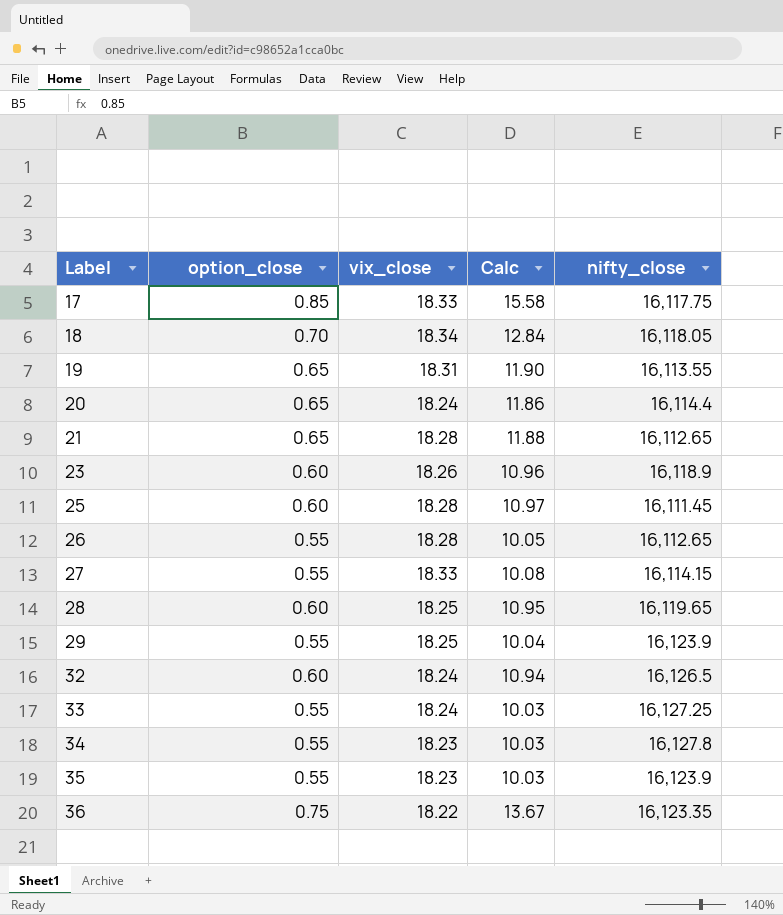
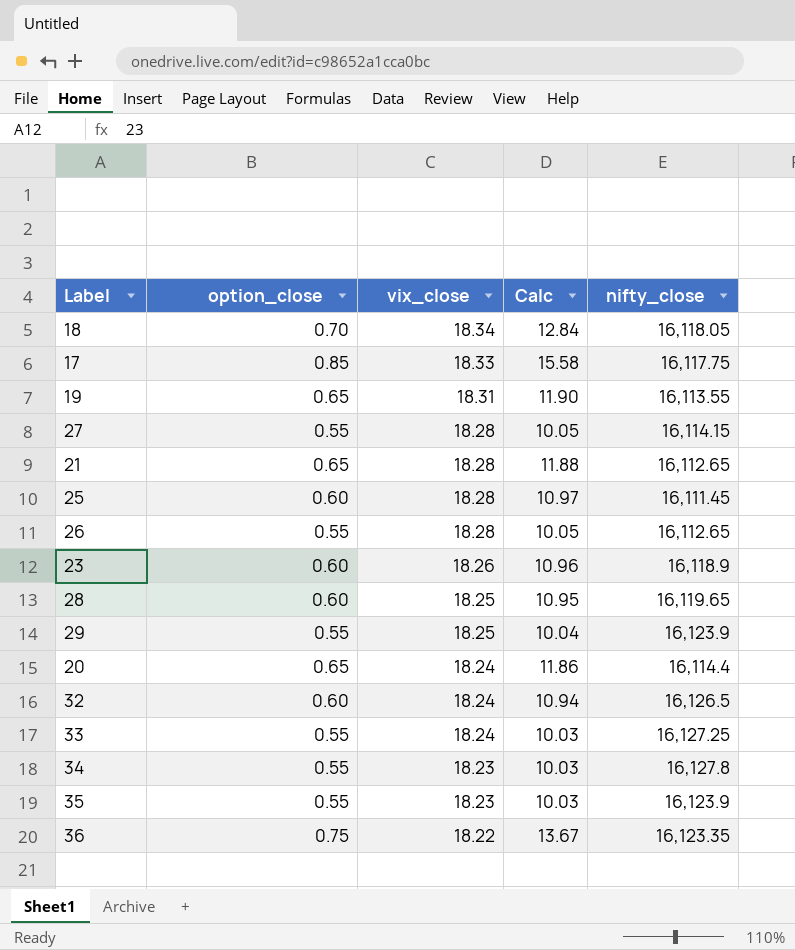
row order: Label ascending -> vix_close descending
27 | vix_close: 18.33 -> 18.28
27 | Calc: 10.08 -> 10.05

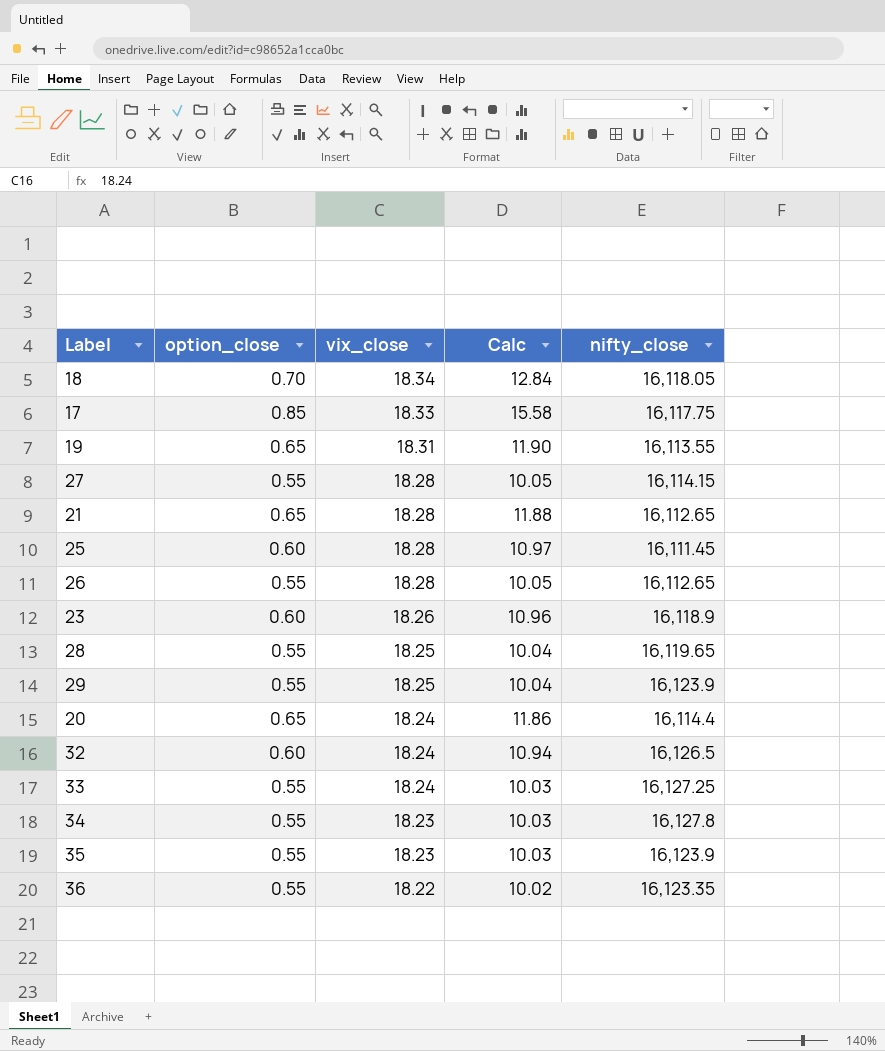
28 | option_close: 0.60 -> 0.55
28 | Calc: 10.95 -> 10.04
36 | option_close: 0.75 -> 0.55
36 | Calc: 13.67 -> 10.02

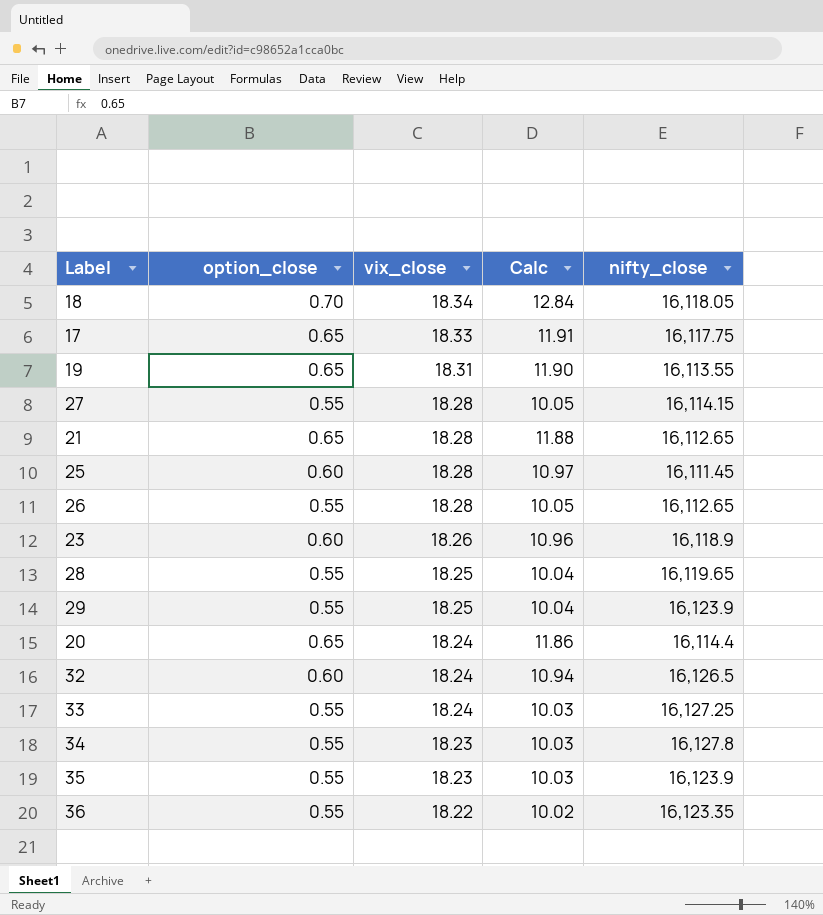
17 | option_close: 0.85 -> 0.65
17 | Calc: 15.58 -> 11.91

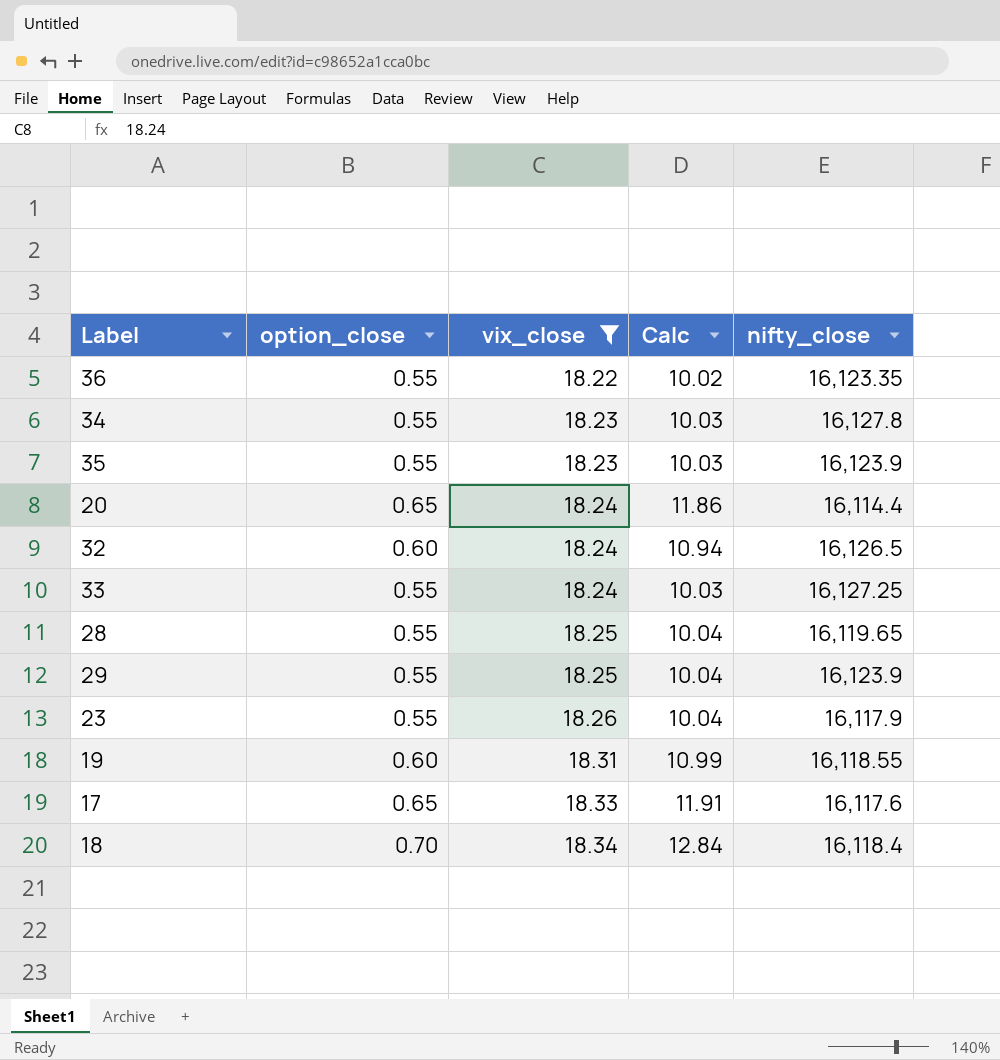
filter: none -> vix_close != 18.28
row order: vix_close descending -> vix_close ascending
23 | option_close: 0.60 -> 0.55
23 | Calc: 10.96 -> 10.04
23 | nifty_close: 16,118.9 -> 16,117.9
19 | option_close: 0.65 -> 0.60
19 | Calc: 11.90 -> 10.99
19 | nifty_close: 16,113.55 -> 16,118.55
17 | nifty_close: 16,117.75 -> 16,117.6
18 | nifty_close: 16,118.05 -> 16,118.4

